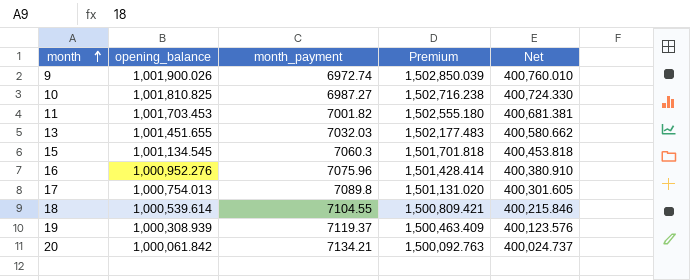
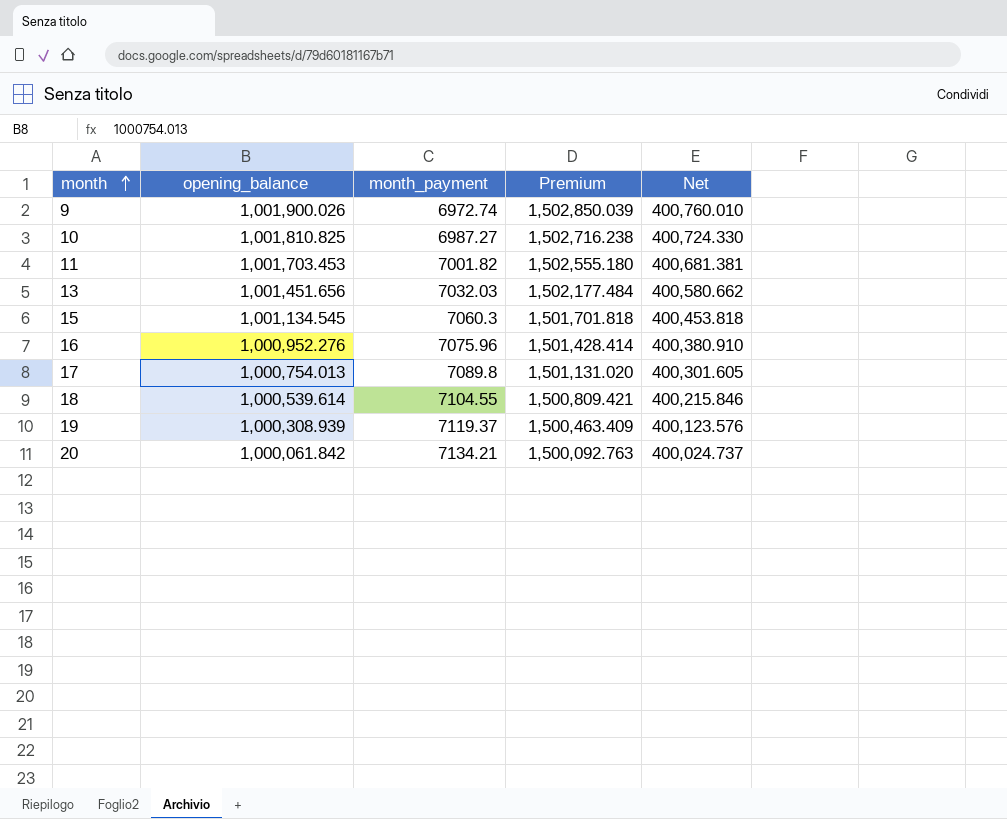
13 | opening_balance: 1,001,451.655 -> 1,001,451.656
13 | Premium: 1,502,177.483 -> 1,502,177.484

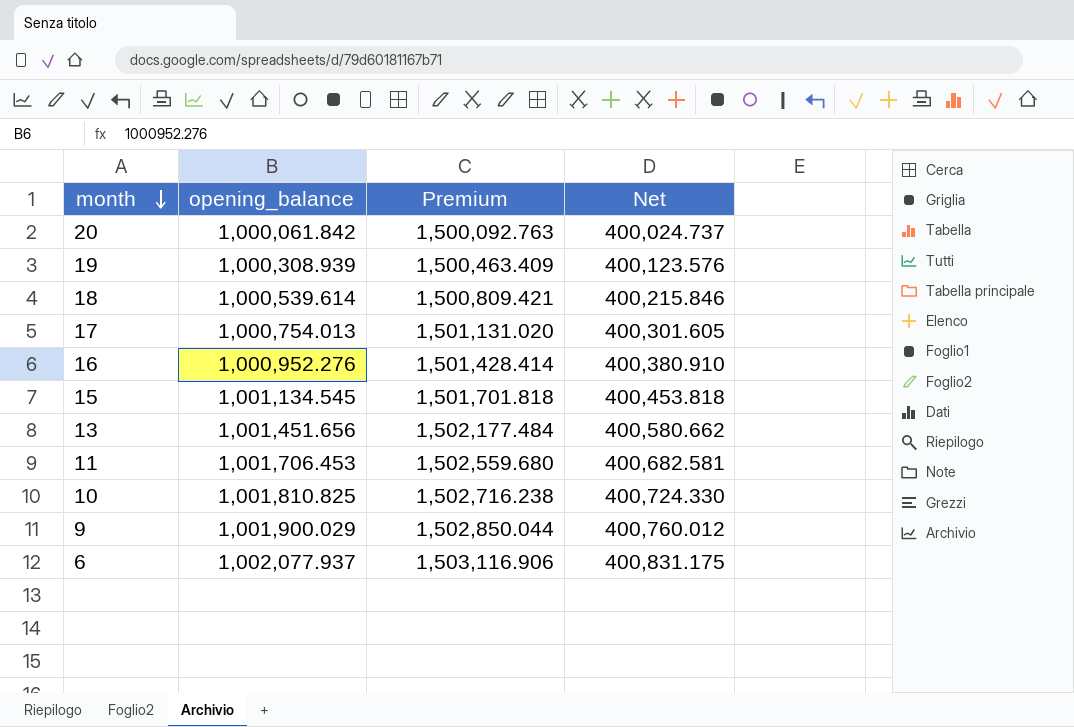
row order: month ascending -> month descending
column month_payment | position: 3 -> none
11 | opening_balance: 1,001,703.453 -> 1,001,706.453
11 | Premium: 1,502,555.180 -> 1,502,559.680
11 | Net: 400,681.381 -> 400,682.581
9 | opening_balance: 1,001,900.026 -> 1,001,900.029
9 | Premium: 1,502,850.039 -> 1,502,850.044
9 | Net: 400,760.010 -> 400,760.012
row 6: none -> 1,002,077.937 | 1,503,116.906 | 400,831.175

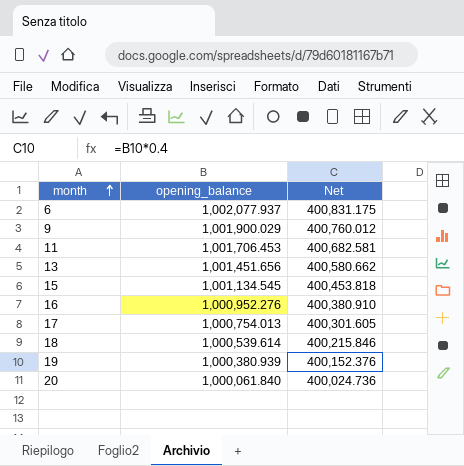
row order: month descending -> month ascending
column Premium | formula: [opening_balance] * 1.5 -> none
row 10: 1,001,810.825 | 1,502,716.238 | 400,724.330 -> none
19 | opening_balance: 1,000,308.939 -> 1,000,380.939
19 | Net: 400,123.576 -> 400,152.376
20 | opening_balance: 1,000,061.842 -> 1,000,061.840
20 | Net: 400,024.737 -> 400,024.736

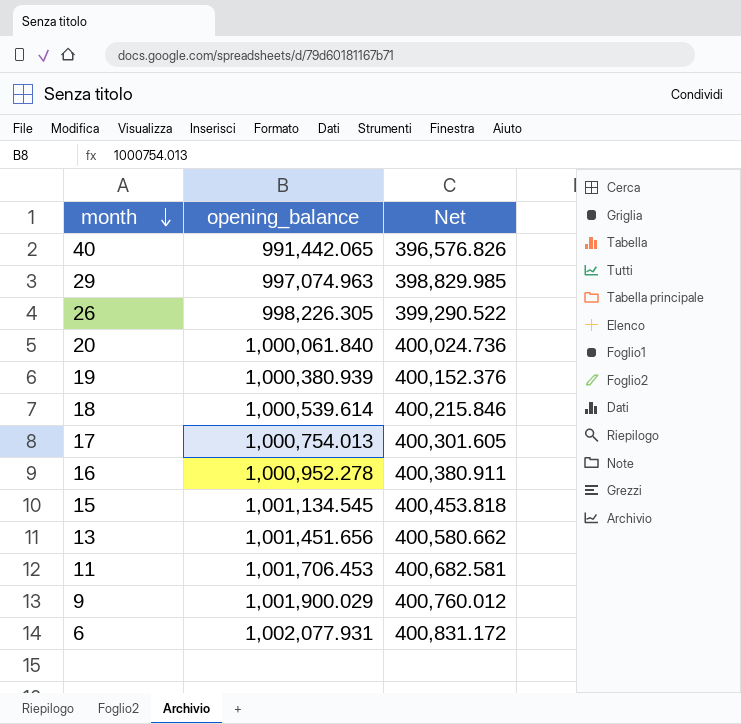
row order: month ascending -> month descending
row 40: none -> 991,442.065 | 396,576.826
row 29: none -> 997,074.963 | 398,829.985
row 26: none -> 998,226.305 | 399,290.522
16 | opening_balance: 1,000,952.276 -> 1,000,952.278
16 | Net: 400,380.910 -> 400,380.911
6 | opening_balance: 1,002,077.937 -> 1,002,077.931
6 | Net: 400,831.175 -> 400,831.172

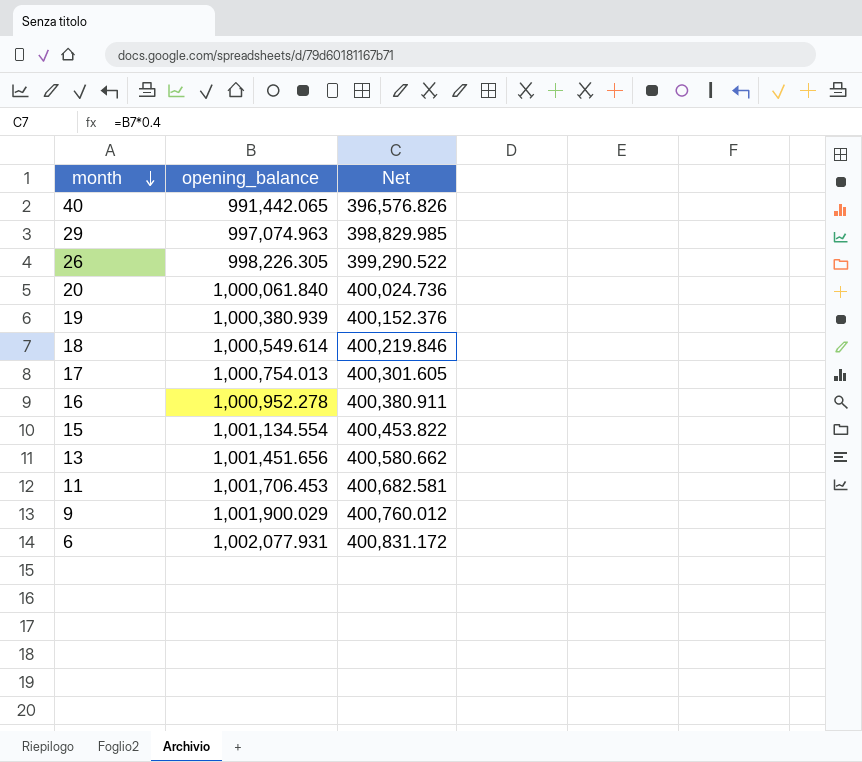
18 | opening_balance: 1,000,539.614 -> 1,000,549.614
18 | Net: 400,215.846 -> 400,219.846
15 | opening_balance: 1,001,134.545 -> 1,001,134.554
15 | Net: 400,453.818 -> 400,453.822

